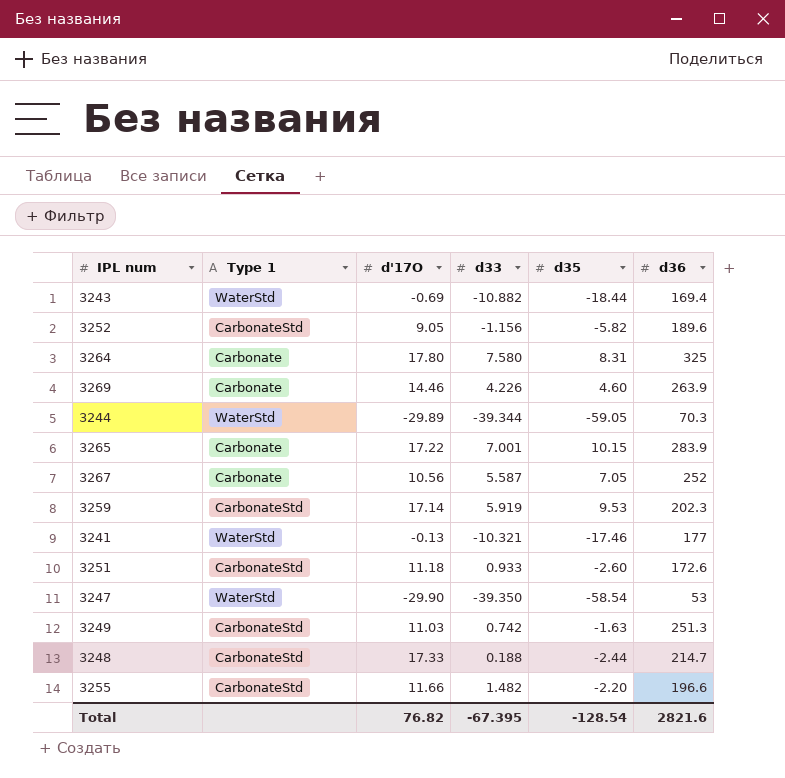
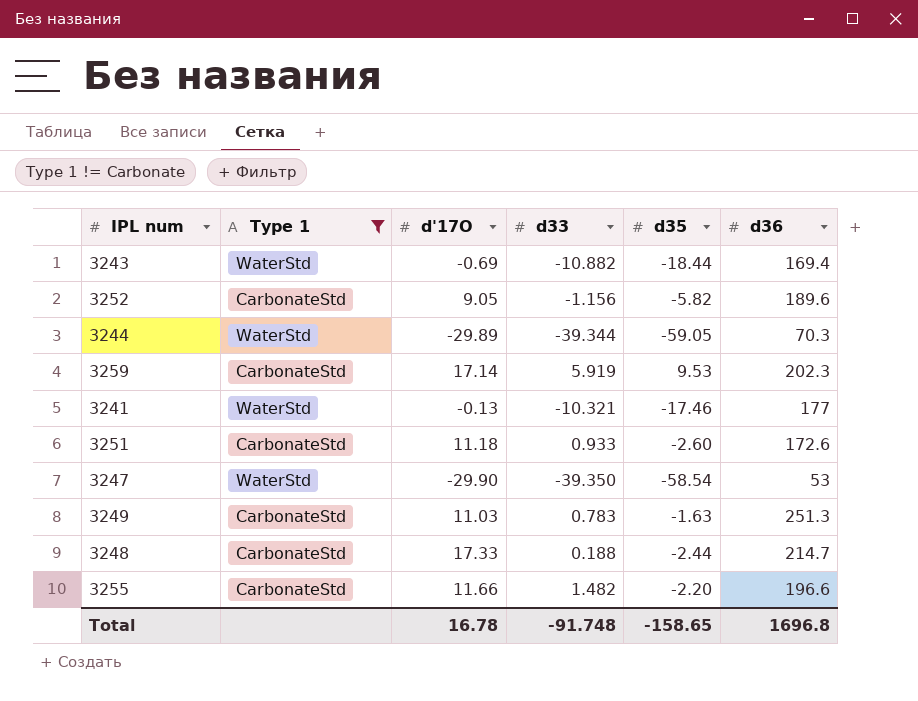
filter: none -> Type 1 != Carbonate
3249 | d33: 0.742 -> 0.783
Total | d'17O: 76.82 -> 16.78
Total | d33: -67.395 -> -91.748
Total | d35: -128.54 -> -158.65
Total | d36: 2821.6 -> 1696.8

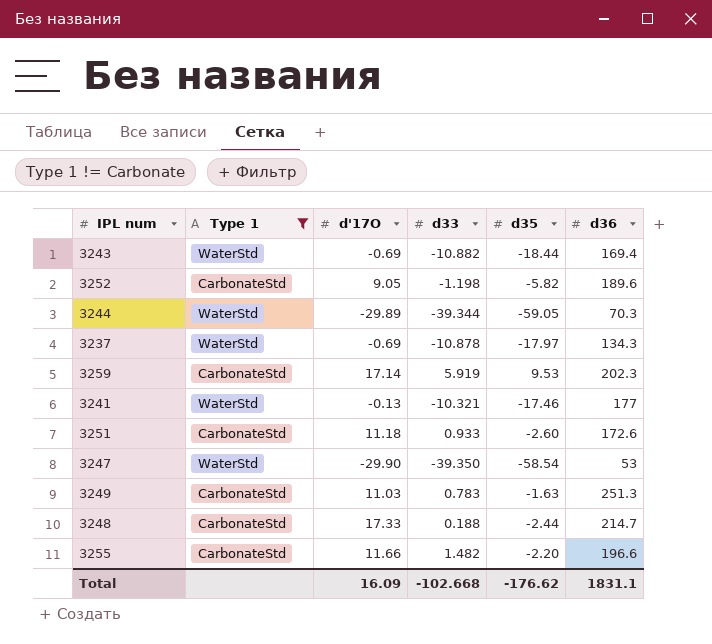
3252 | d33: -1.156 -> -1.198
row 3237: none -> WaterStd | -0.69 | -10.878 | -17.97 | 134.3
Total | d'17O: 16.78 -> 16.09
Total | d33: -91.748 -> -102.668
Total | d35: -158.65 -> -176.62
Total | d36: 1696.8 -> 1831.1

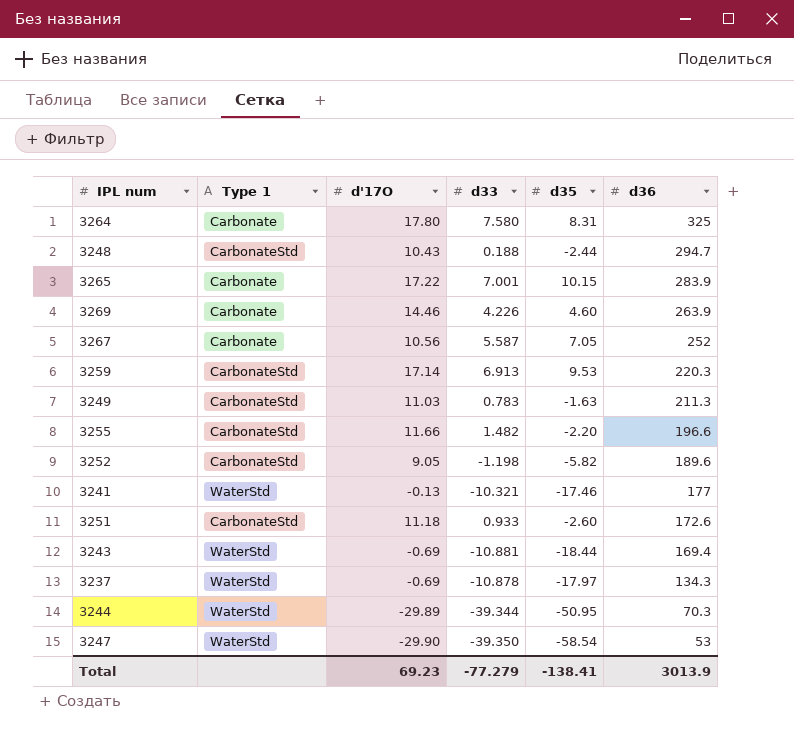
filter: Type 1 != Carbonate -> none
row order: none -> d36 descending
3248 | d'17O: 17.33 -> 10.43
3248 | d36: 214.7 -> 294.7
3259 | d33: 5.919 -> 6.913
3259 | d36: 202.3 -> 220.3
3249 | d36: 251.3 -> 211.3
3243 | d33: -10.882 -> -10.881
3244 | d35: -59.05 -> -50.95
Total | d'17O: 16.09 -> 69.23
Total | d33: -102.668 -> -77.279
Total | d35: -176.62 -> -138.41
Total | d36: 1831.1 -> 3013.9

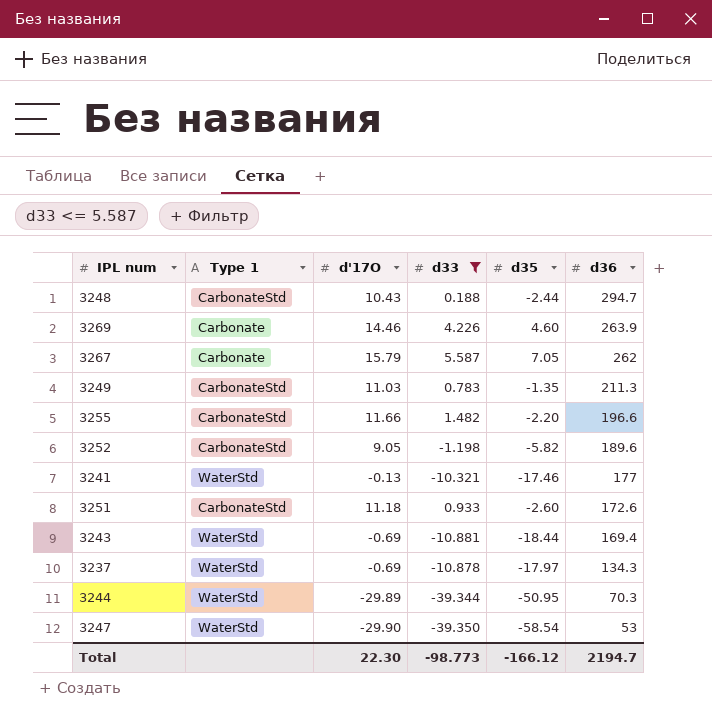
filter: none -> d33 <= 5.587
3267 | d'17O: 10.56 -> 15.79
3267 | d36: 252 -> 262
3249 | d35: -1.63 -> -1.35
Total | d'17O: 69.23 -> 22.30
Total | d33: -77.279 -> -98.773
Total | d35: -138.41 -> -166.12
Total | d36: 3013.9 -> 2194.7

